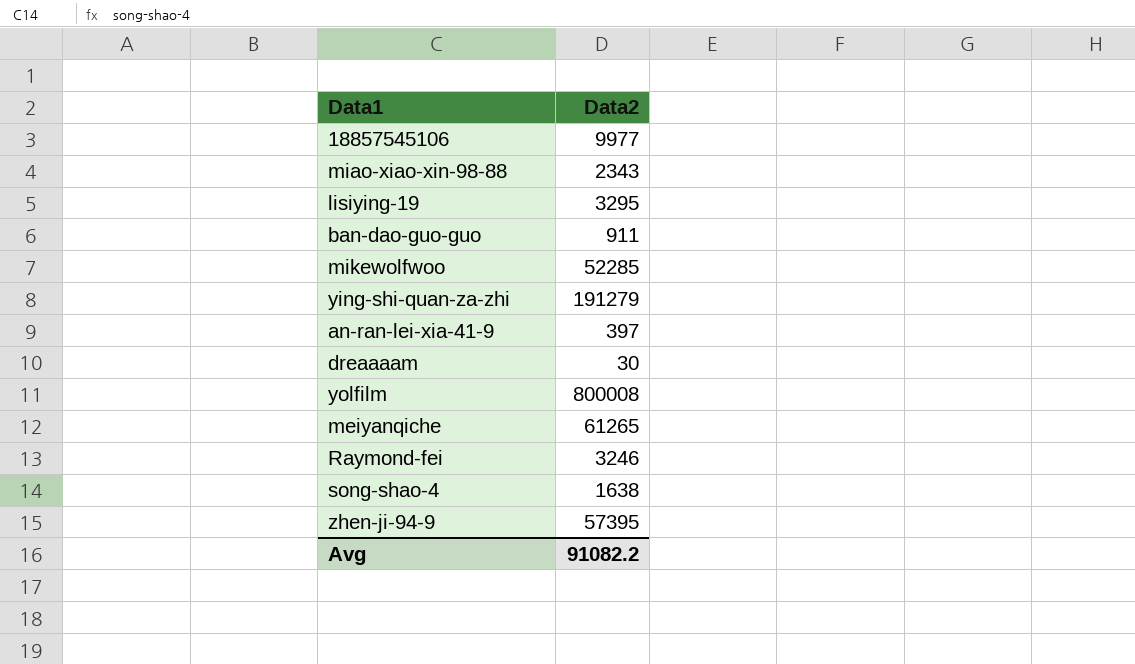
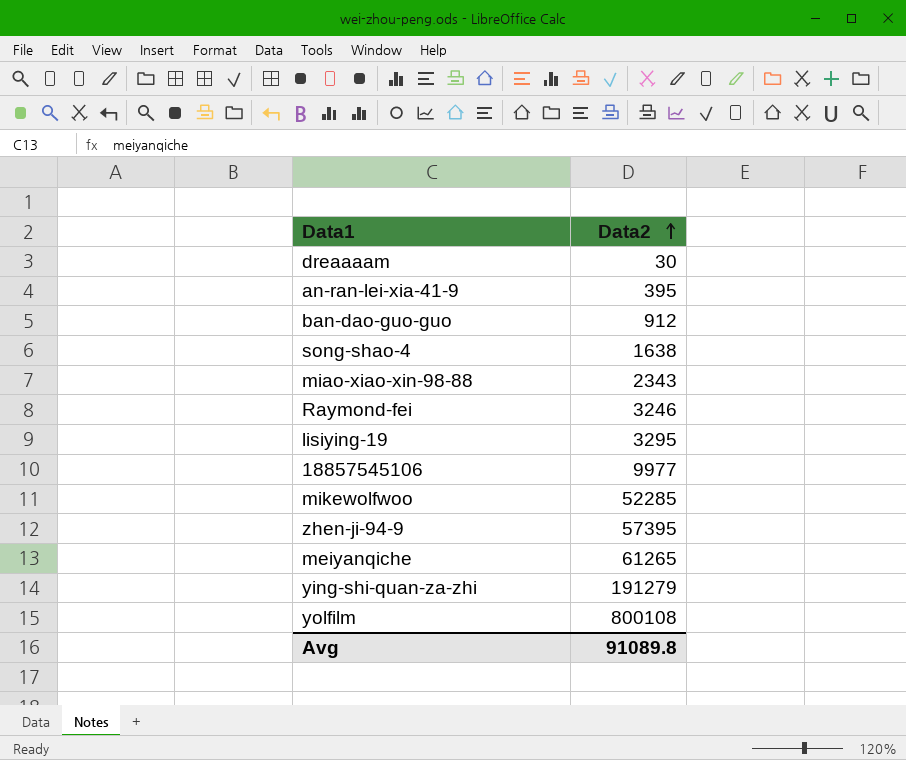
row order: none -> Data2 ascending
an-ran-lei-xia-41-9 | Data2: 397 -> 395
ban-dao-guo-guo | Data2: 911 -> 912
yolfilm | Data2: 800008 -> 800108
Avg | Data2: 91082.2 -> 91089.8

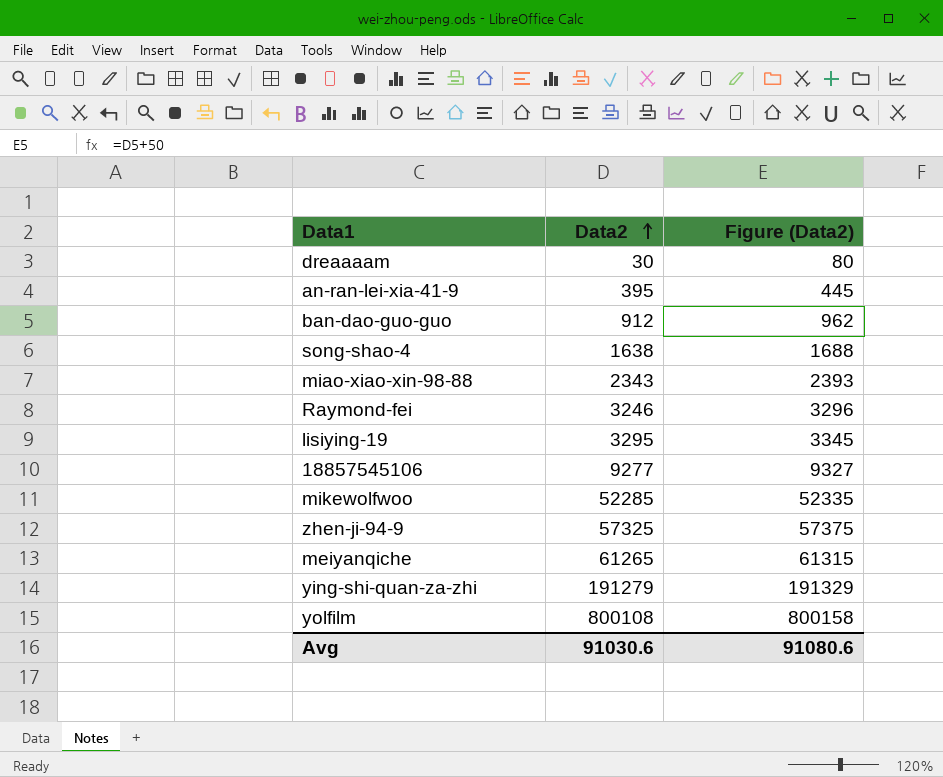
column Figure (Data2) | formula: none -> [Data2] + 50
18857545106 | Data2: 9977 -> 9277
zhen-ji-94-9 | Data2: 57395 -> 57325
Avg | Data2: 91089.8 -> 91030.6

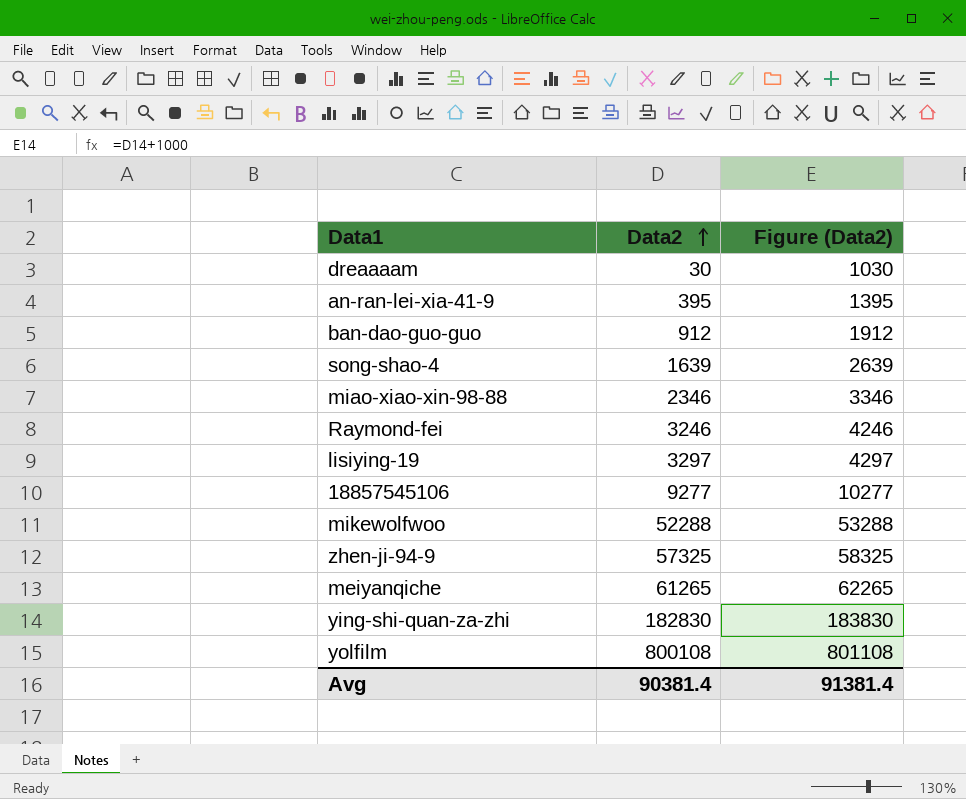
column Figure (Data2) | formula: [Data2] + 50 -> [Data2] + 1000
song-shao-4 | Data2: 1638 -> 1639
miao-xiao-xin-98-88 | Data2: 2343 -> 2346
lisiying-19 | Data2: 3295 -> 3297
mikewolfwoo | Data2: 52285 -> 52288
ying-shi-quan-za-zhi | Data2: 191279 -> 182830
Avg | Data2: 91030.6 -> 90381.4
Avg | Figure (Data2): 91080.6 -> 91381.4

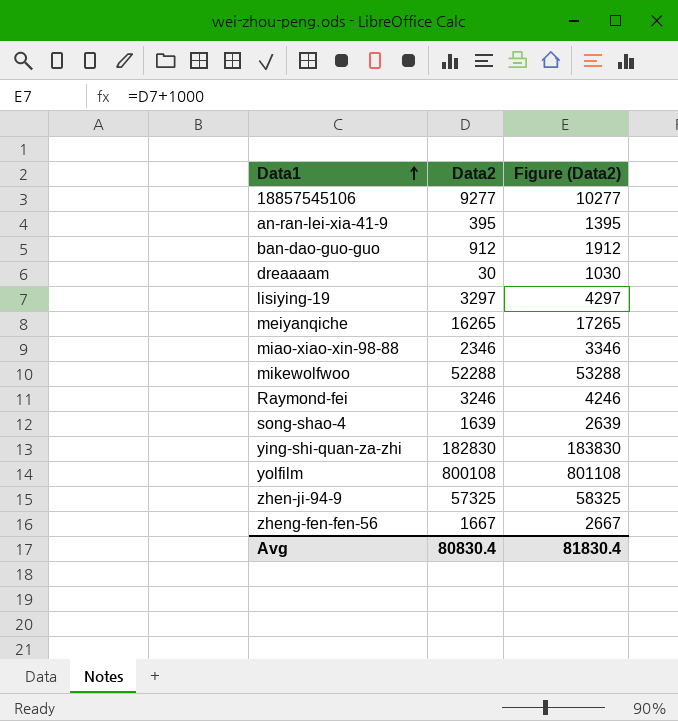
row order: Data2 ascending -> Data1 ascending
meiyanqiche | Data2: 61265 -> 16265
meiyanqiche | Figure (Data2): 62265 -> 17265
row zheng-fen-fen-56: none -> 1667 | 2667
Avg | Data2: 90381.4 -> 80830.4
Avg | Figure (Data2): 91381.4 -> 81830.4

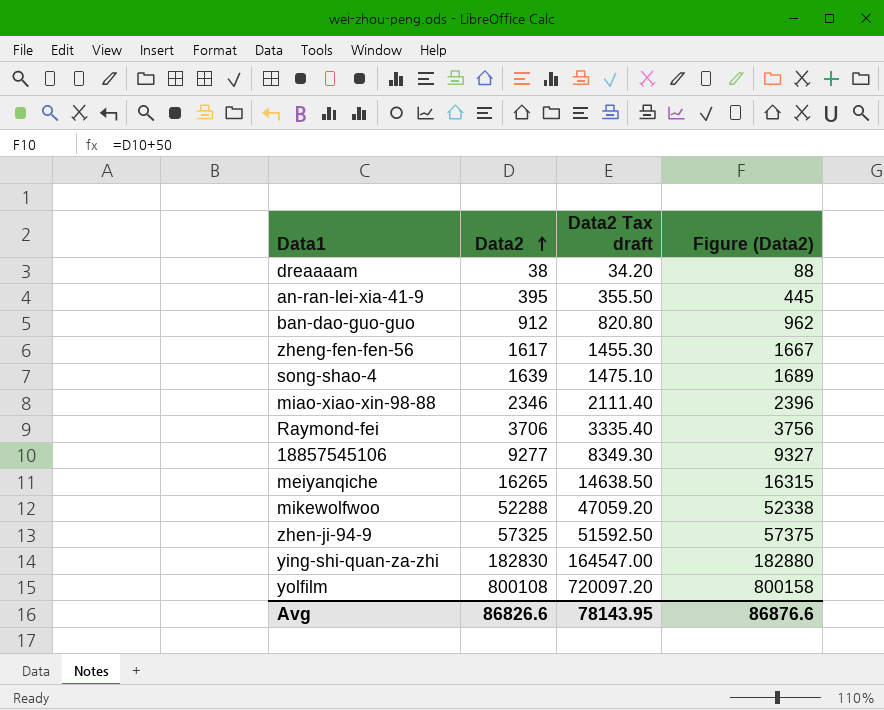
row order: Data1 ascending -> Data2 ascending
column Data2 Tax draft | formula: none -> [Data2] * 0.9
column Figure (Data2) | formula: [Data2] + 1000 -> [Data2] + 50
row lisiying-19: 3297 | 4297 -> none
dreaaaam | Data2: 30 -> 38
zheng-fen-fen-56 | Data2: 1667 -> 1617
Raymond-fei | Data2: 3246 -> 3706
Avg | Data2: 80830.4 -> 86826.6
Avg | Figure (Data2): 81830.4 -> 86876.6

